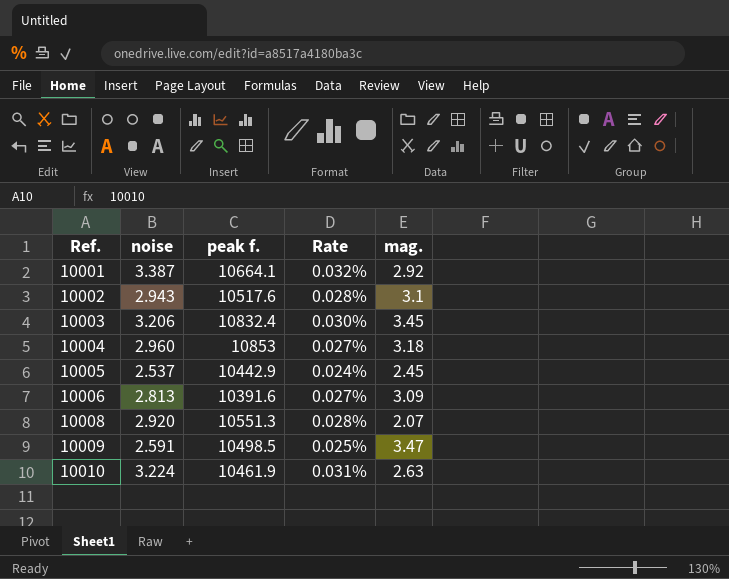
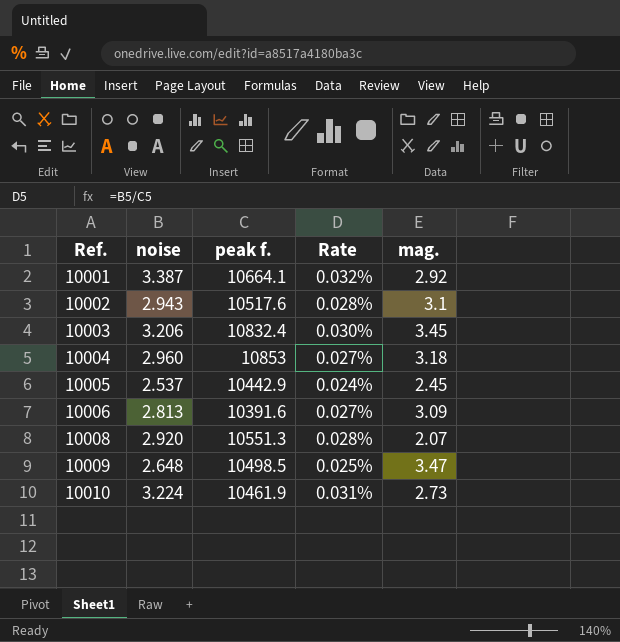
10009 | noise: 2.591 -> 2.648
10010 | mag.: 2.63 -> 2.73

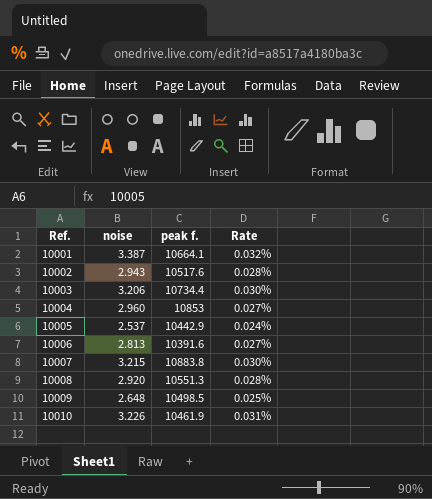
column mag. | position: 5 -> none
10003 | peak f.: 10832.4 -> 10734.4
row 10007: none -> 3.215 | 10883.8 | 0.030%
10010 | noise: 3.224 -> 3.226

